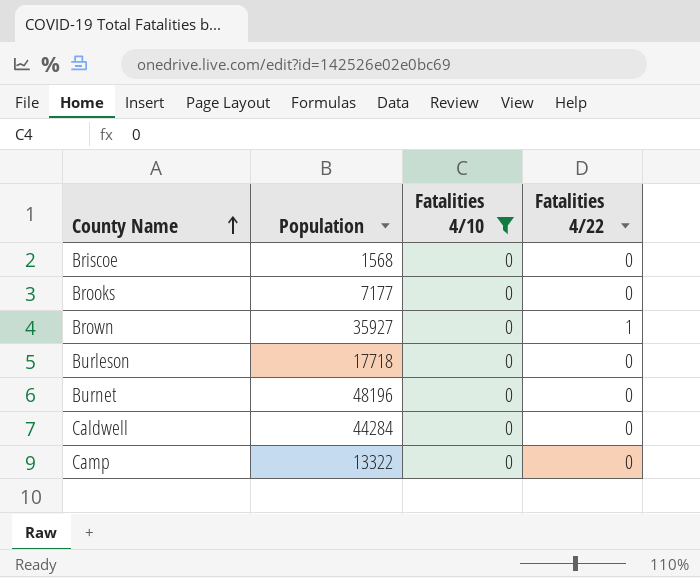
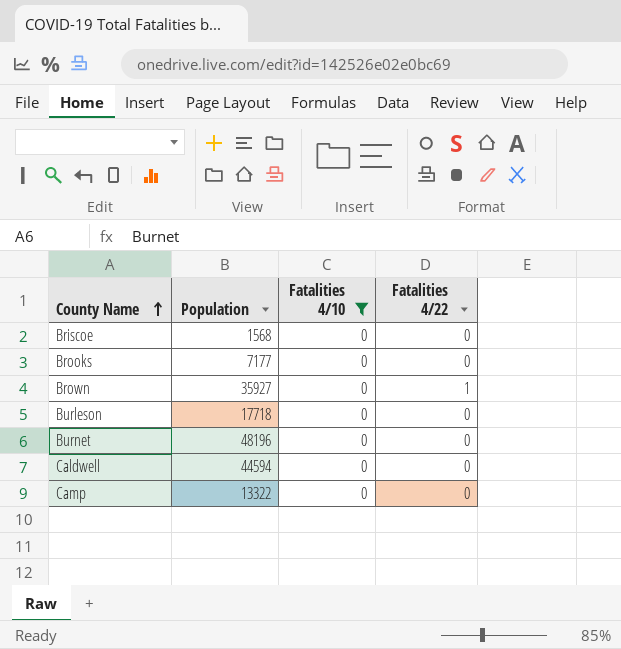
Caldwell | Population: 44284 -> 44594

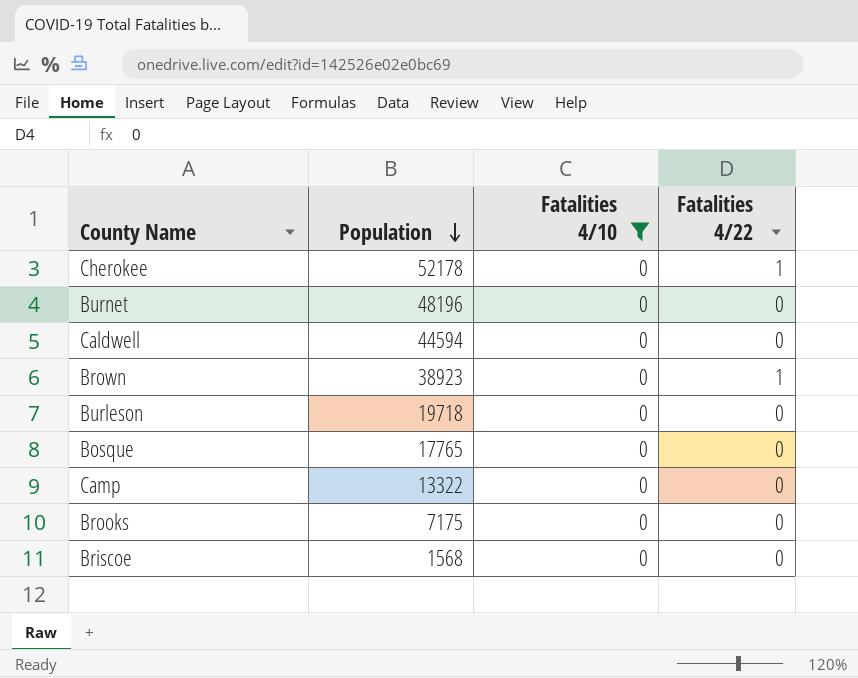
row order: County Name ascending -> Population descending
row Cherokee: none -> 52178 | 0 | 1
Brown | Population: 35927 -> 38923
Burleson | Population: 17718 -> 19718
row Bosque: none -> 17765 | 0 | 0
Brooks | Population: 7177 -> 7175

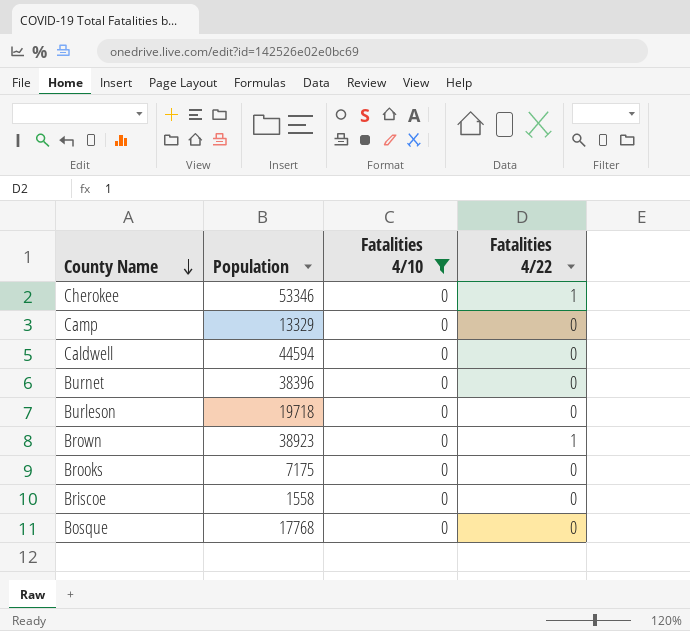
row order: Population descending -> County Name descending
Cherokee | Population: 52178 -> 53346
Camp | Population: 13322 -> 13329
Burnet | Population: 48196 -> 38396
Briscoe | Population: 1568 -> 1558
Bosque | Population: 17765 -> 17768

